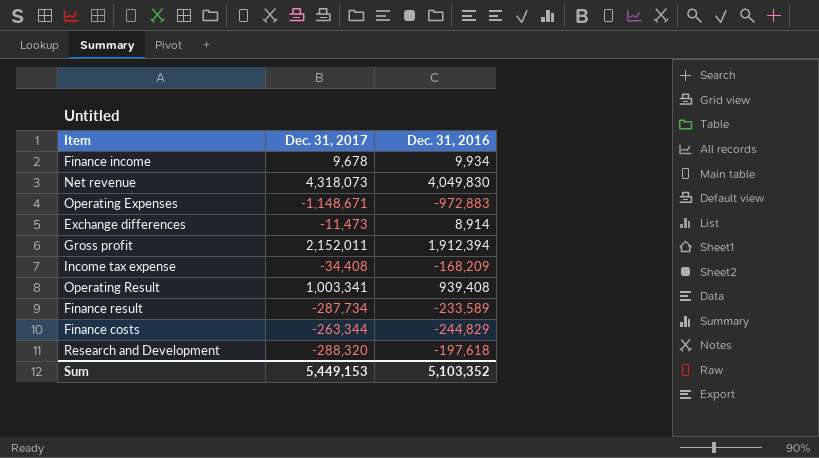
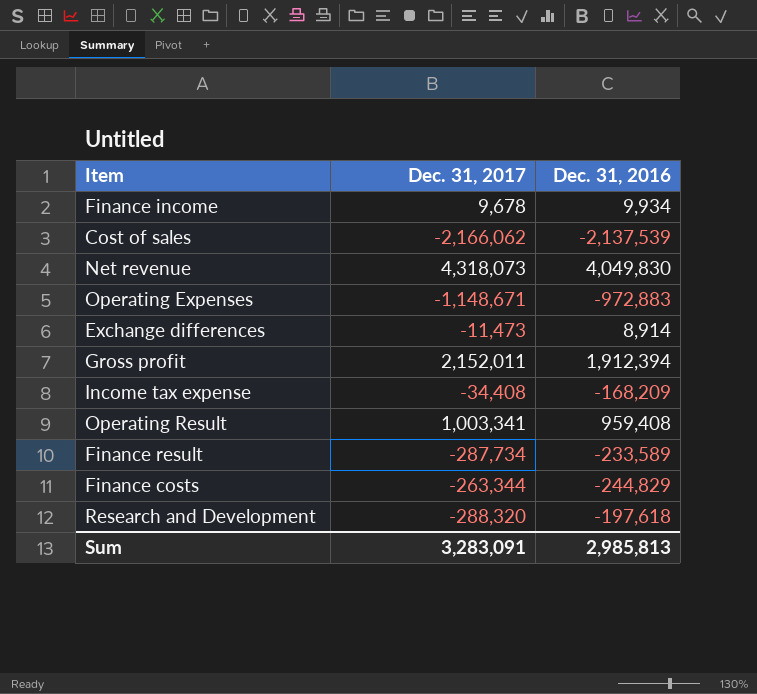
row Cost of sales: none -> -2,166,062 | -2,137,539
Operating Result | Dec. 31, 2016: 939,408 -> 959,408
Sum | Dec. 31, 2017: 5,449,153 -> 3,283,091
Sum | Dec. 31, 2016: 5,103,352 -> 2,985,813

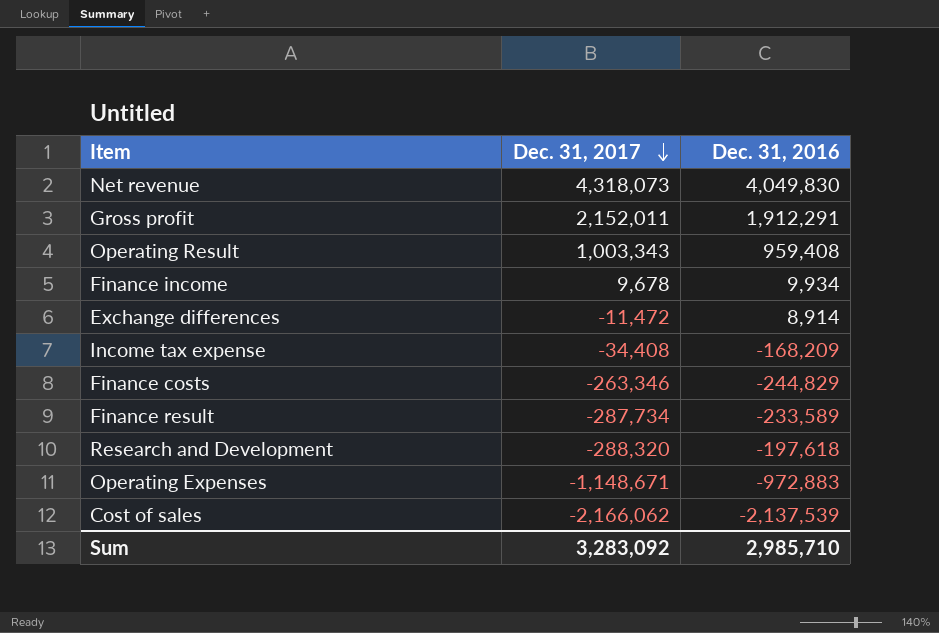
row order: none -> Dec. 31, 2017 descending
Gross profit | Dec. 31, 2016: 1,912,394 -> 1,912,291
Operating Result | Dec. 31, 2017: 1,003,341 -> 1,003,343
Exchange differences | Dec. 31, 2017: -11,473 -> -11,472
Finance costs | Dec. 31, 2017: -263,344 -> -263,346
Sum | Dec. 31, 2017: 3,283,091 -> 3,283,092
Sum | Dec. 31, 2016: 2,985,813 -> 2,985,710

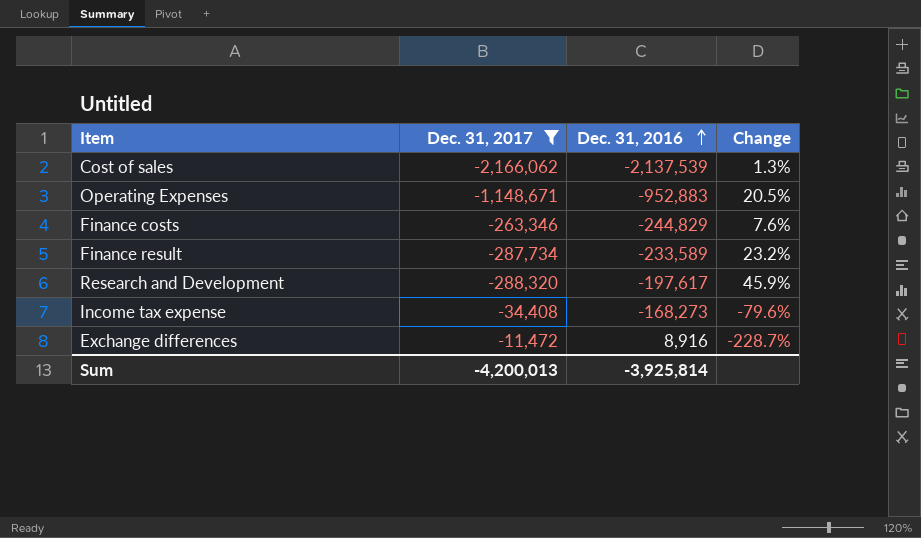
filter: none -> Dec. 31, 2017 <= -11,472
row order: Dec. 31, 2017 descending -> Dec. 31, 2016 ascending
column Change | formula: none -> ([Dec. 31, 2017] - [Dec. 31, 2016]) / [Dec. 31, 2016]
Operating Expenses | Dec. 31, 2016: -972,883 -> -952,883
Research and Development | Dec. 31, 2016: -197,618 -> -197,617
Income tax expense | Dec. 31, 2016: -168,209 -> -168,273
Exchange differences | Dec. 31, 2016: 8,914 -> 8,916
Sum | Dec. 31, 2017: 3,283,092 -> -4,200,013
Sum | Dec. 31, 2016: 2,985,710 -> -3,925,814

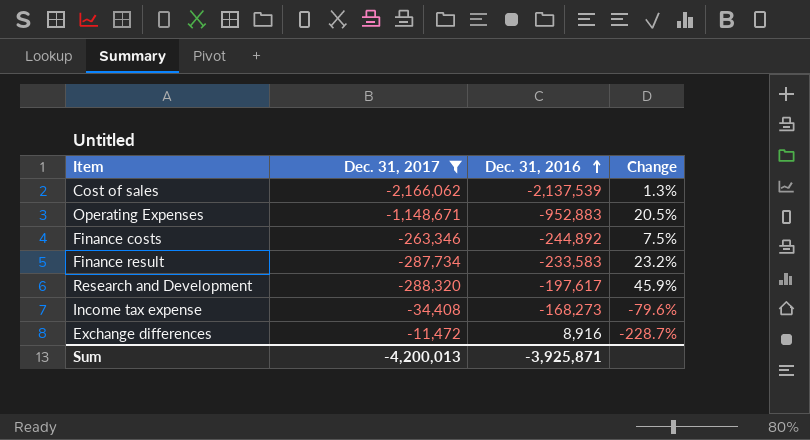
Finance costs | Dec. 31, 2016: -244,829 -> -244,892
Finance costs | Change: 7.6% -> 7.5%
Finance result | Dec. 31, 2016: -233,589 -> -233,583
Sum | Dec. 31, 2016: -3,925,814 -> -3,925,871

